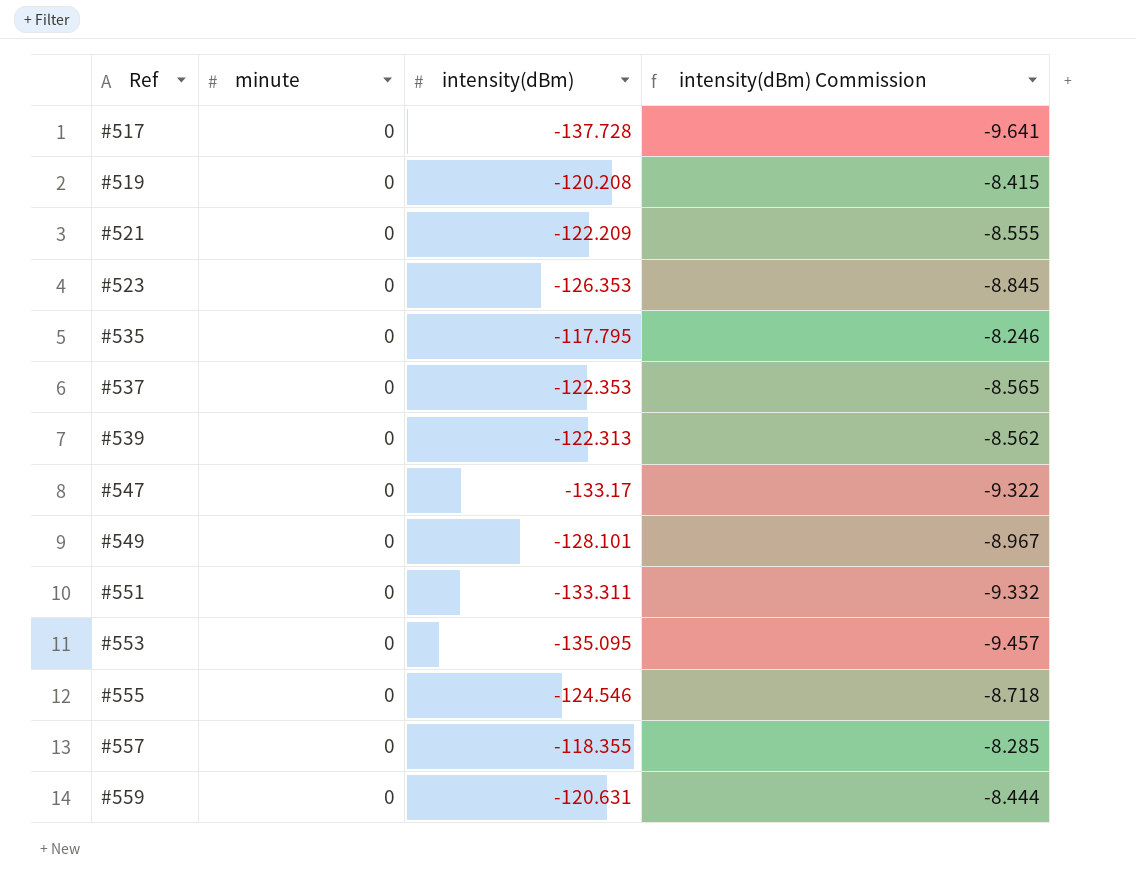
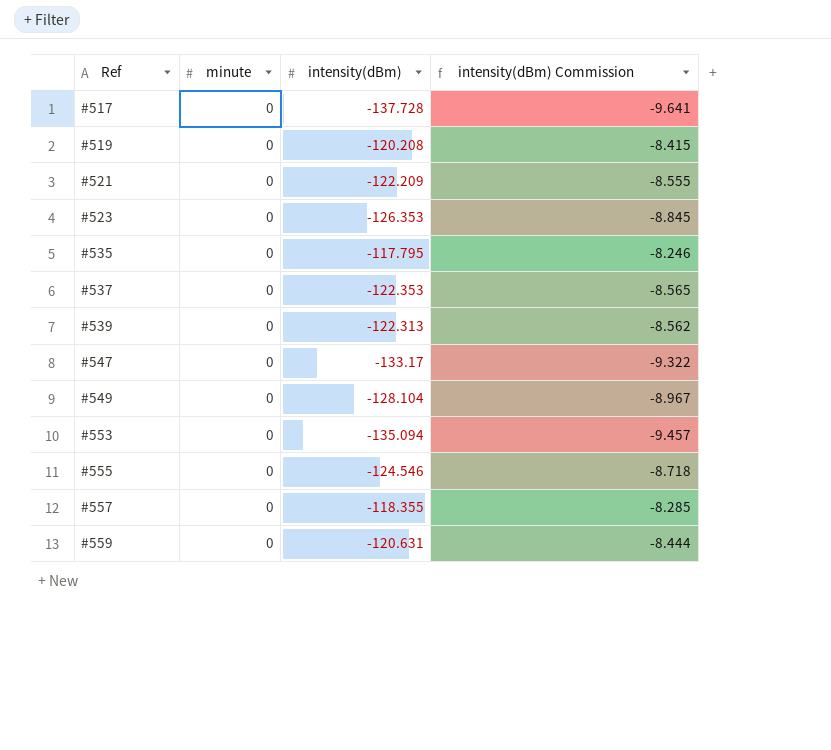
row #551: 0 | -133.311 | -9.332 -> none
#549 | intensity(dBm): -128.101 -> -128.104
#553 | intensity(dBm): -135.095 -> -135.094

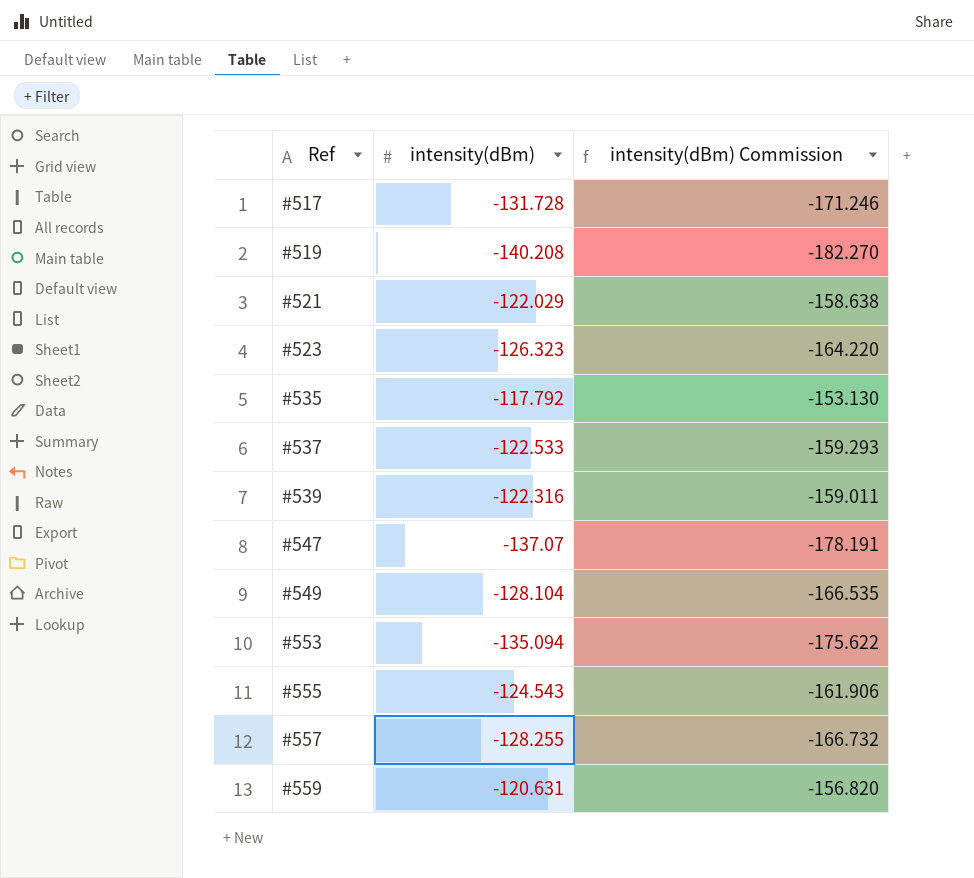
column minute | position: 2 -> none
column intensity(dBm) Commission | formula: [intensity(dBm)] * 0.07 -> [intensity(dBm)] * 1.3
#517 | intensity(dBm): -137.728 -> -131.728
#519 | intensity(dBm): -120.208 -> -140.208
#521 | intensity(dBm): -122.209 -> -122.029
#523 | intensity(dBm): -126.353 -> -126.323
#535 | intensity(dBm): -117.795 -> -117.792
#537 | intensity(dBm): -122.353 -> -122.533
#539 | intensity(dBm): -122.313 -> -122.316
#547 | intensity(dBm): -133.17 -> -137.07
#555 | intensity(dBm): -124.546 -> -124.543
#557 | intensity(dBm): -118.355 -> -128.255

